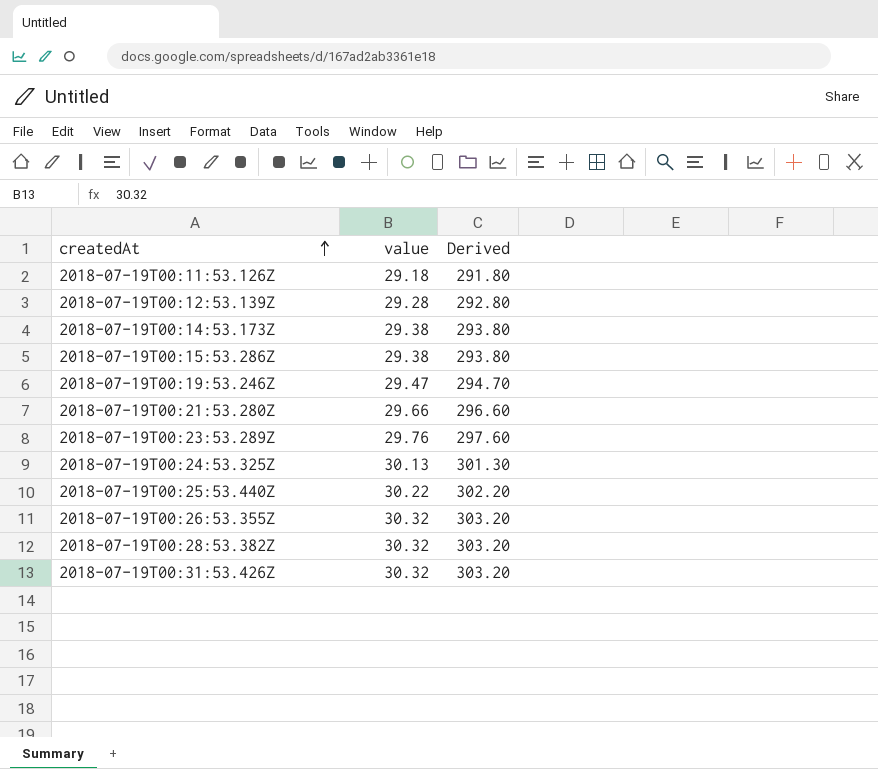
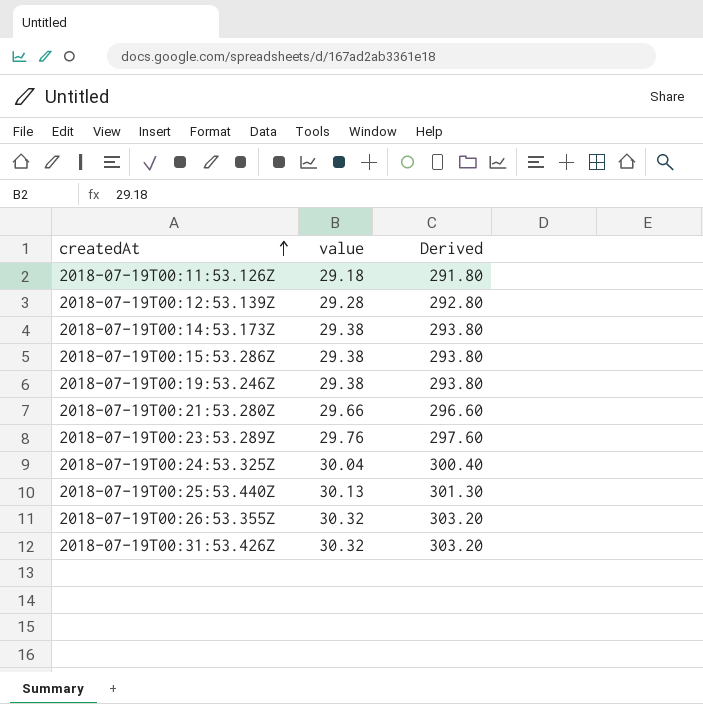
row 2018-07-19T00:28:53.382Z: 30.32 | 303.20 -> none
2018-07-19T00:19:53.246Z | value: 29.47 -> 29.38
2018-07-19T00:19:53.246Z | Derived: 294.70 -> 293.80
2018-07-19T00:24:53.325Z | value: 30.13 -> 30.04
2018-07-19T00:24:53.325Z | Derived: 301.30 -> 300.40
2018-07-19T00:25:53.440Z | value: 30.22 -> 30.13
2018-07-19T00:25:53.440Z | Derived: 302.20 -> 301.30

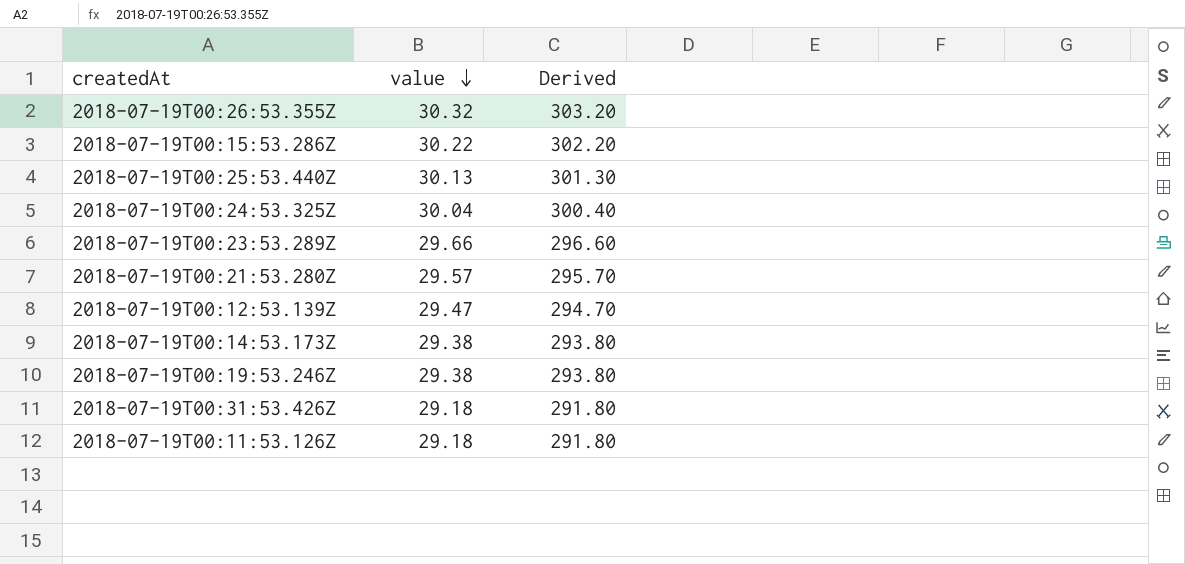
row order: createdAt ascending -> value descending
2018-07-19T00:15:53.286Z | value: 29.38 -> 30.22
2018-07-19T00:15:53.286Z | Derived: 293.80 -> 302.20
2018-07-19T00:23:53.289Z | value: 29.76 -> 29.66
2018-07-19T00:23:53.289Z | Derived: 297.60 -> 296.60
2018-07-19T00:21:53.280Z | value: 29.66 -> 29.57
2018-07-19T00:21:53.280Z | Derived: 296.60 -> 295.70
2018-07-19T00:12:53.139Z | value: 29.28 -> 29.47
2018-07-19T00:12:53.139Z | Derived: 292.80 -> 294.70
2018-07-19T00:31:53.426Z | value: 30.32 -> 29.18
2018-07-19T00:31:53.426Z | Derived: 303.20 -> 291.80

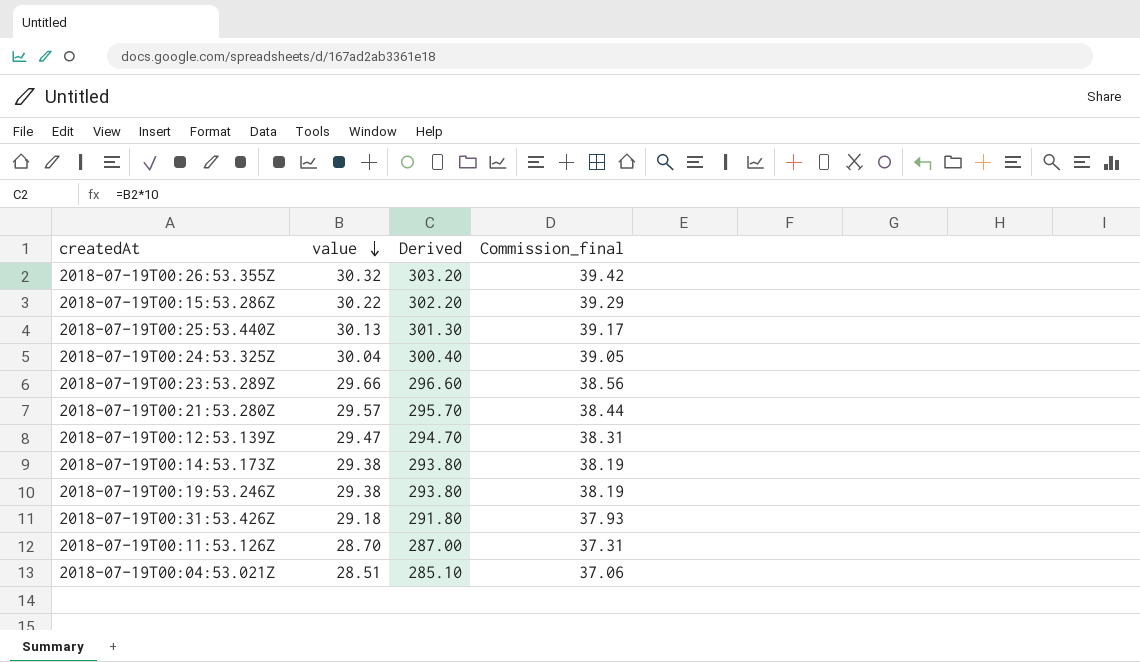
column Commission_final | formula: none -> [value] * 1.3
2018-07-19T00:11:53.126Z | value: 29.18 -> 28.70
2018-07-19T00:11:53.126Z | Derived: 291.80 -> 287.00
row 2018-07-19T00:04:53.021Z: none -> 28.51 | 285.10 | 37.06

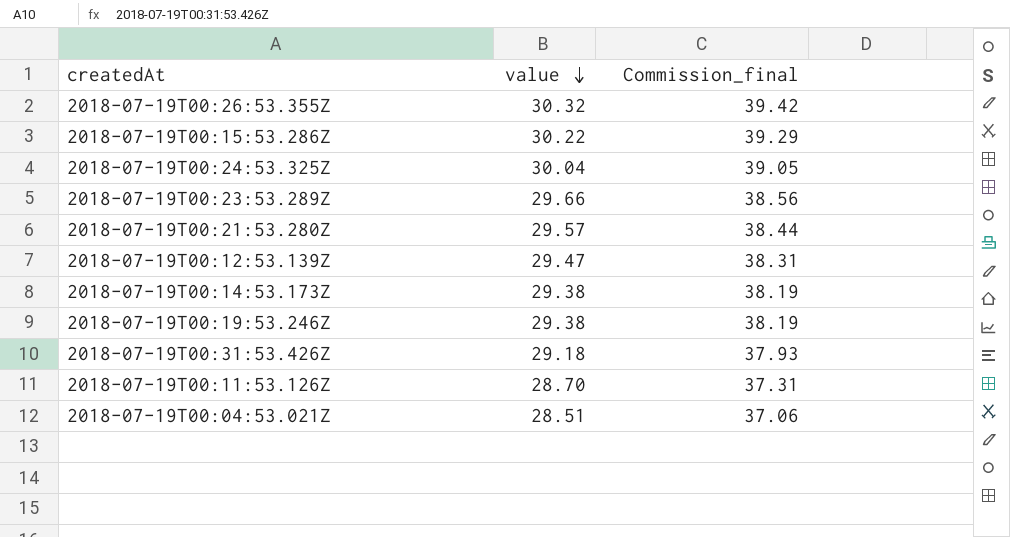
column Derived | formula: [value] * 10 -> none
row 2018-07-19T00:25:53.440Z: 30.13 | 301.30 | 39.17 -> none

